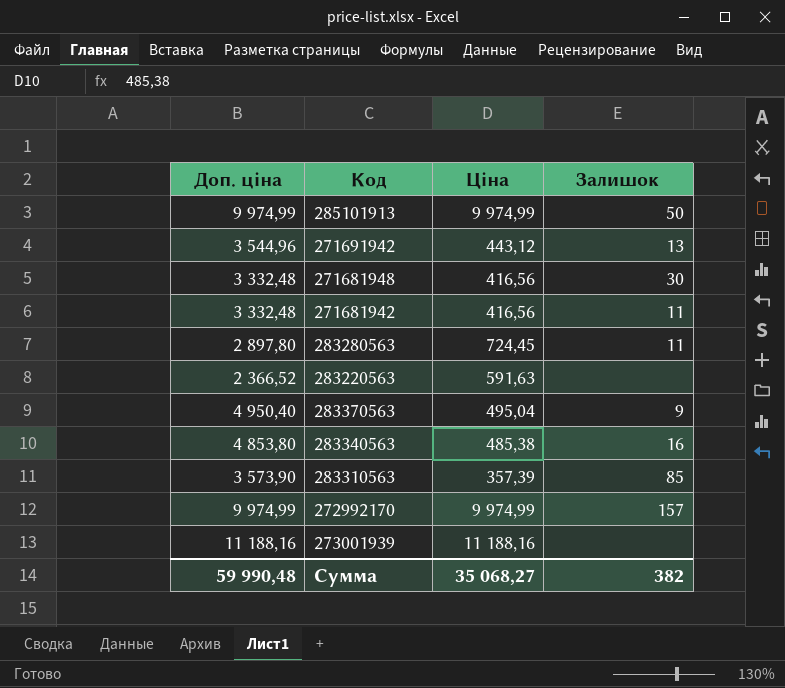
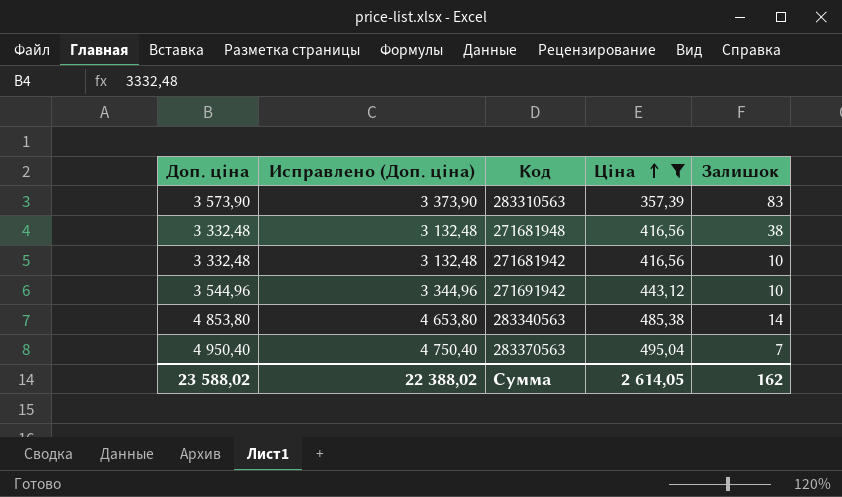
filter: none -> Ціна <= 495,04
row order: none -> Ціна ascending
column Исправлено (Доп. ціна) | formula: none -> [Доп. ціна] - 200
283310563 | Залишок: 85 -> 83
271681948 | Залишок: 30 -> 38
271681942 | Залишок: 11 -> 10
271691942 | Залишок: 13 -> 10
283340563 | Залишок: 16 -> 14
283370563 | Залишок: 9 -> 7
Сумма | Доп. ціна: 59 990,48 -> 23 588,02
Сумма | Ціна: 35 068,27 -> 2 614,05
Сумма | Залишок: 382 -> 162

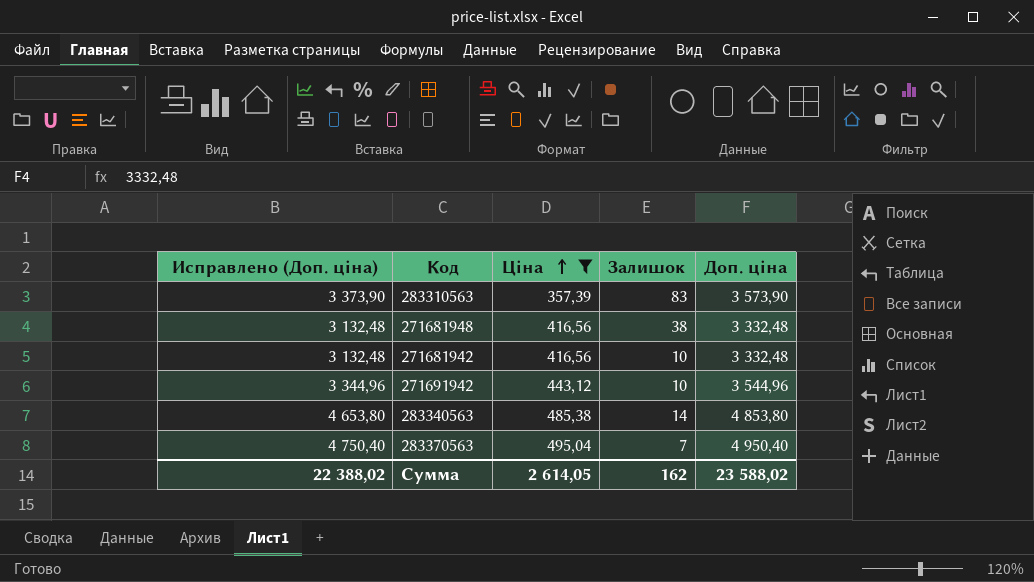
column Доп. ціна | position: 1 -> 5

